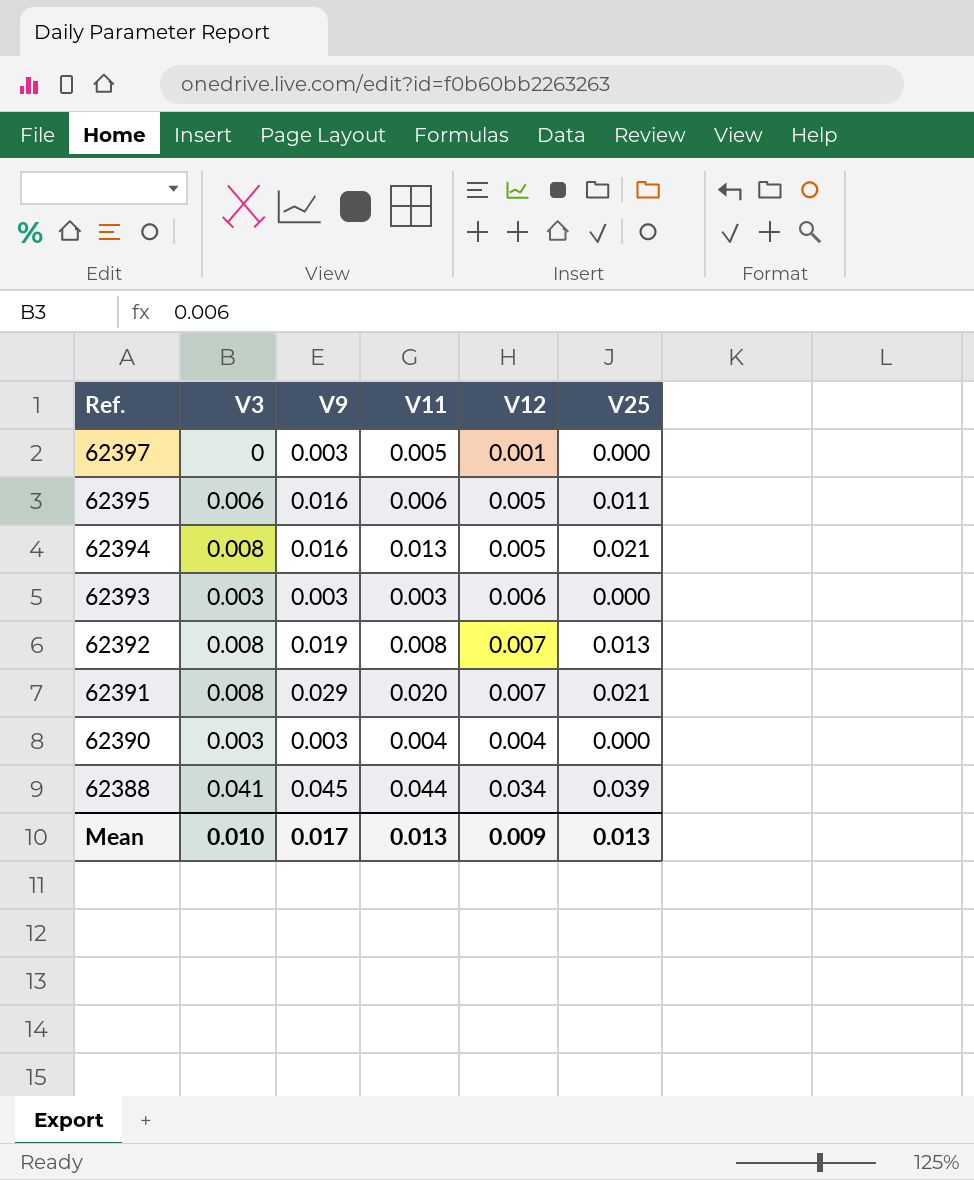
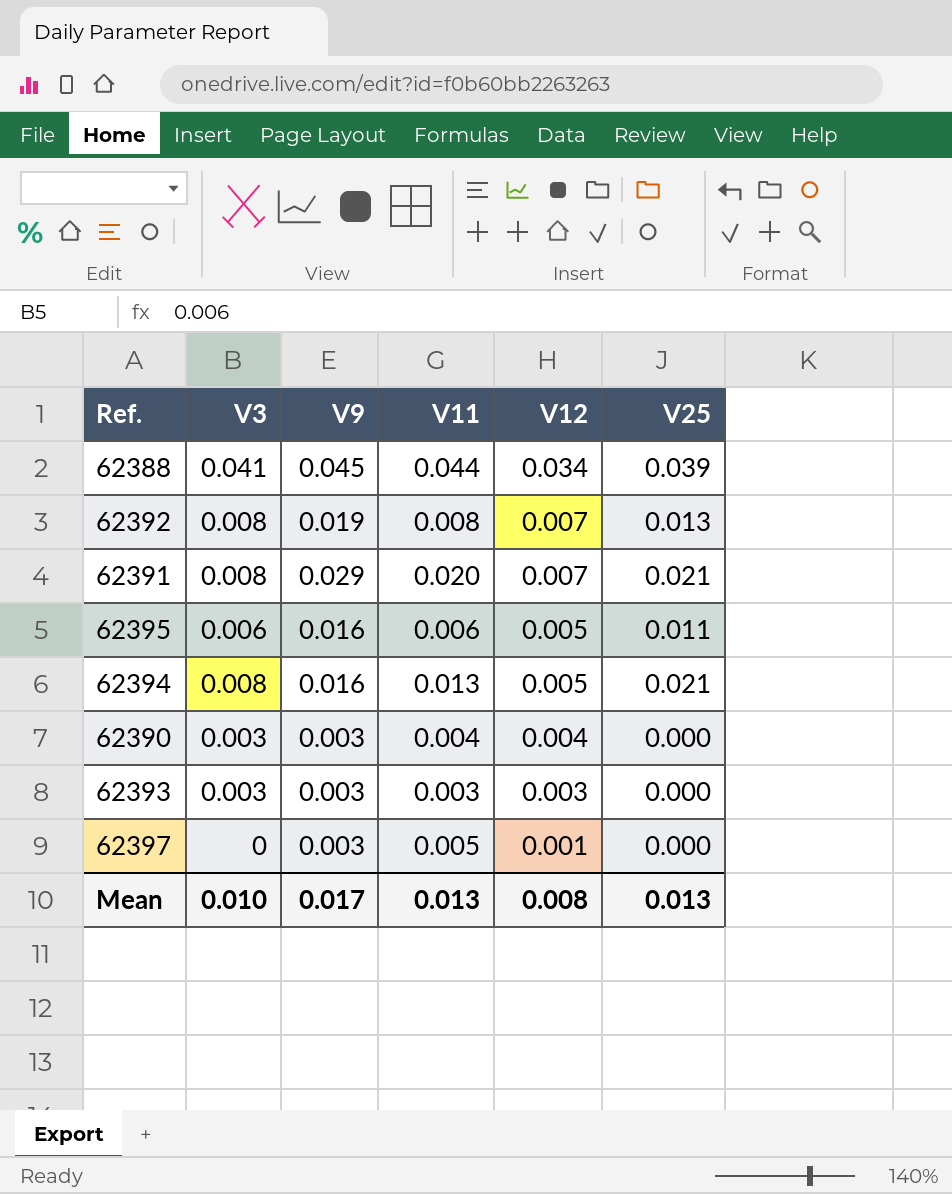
row order: Ref. descending -> V12 descending
62393 | V12: 0.006 -> 0.003
Mean | V12: 0.009 -> 0.008

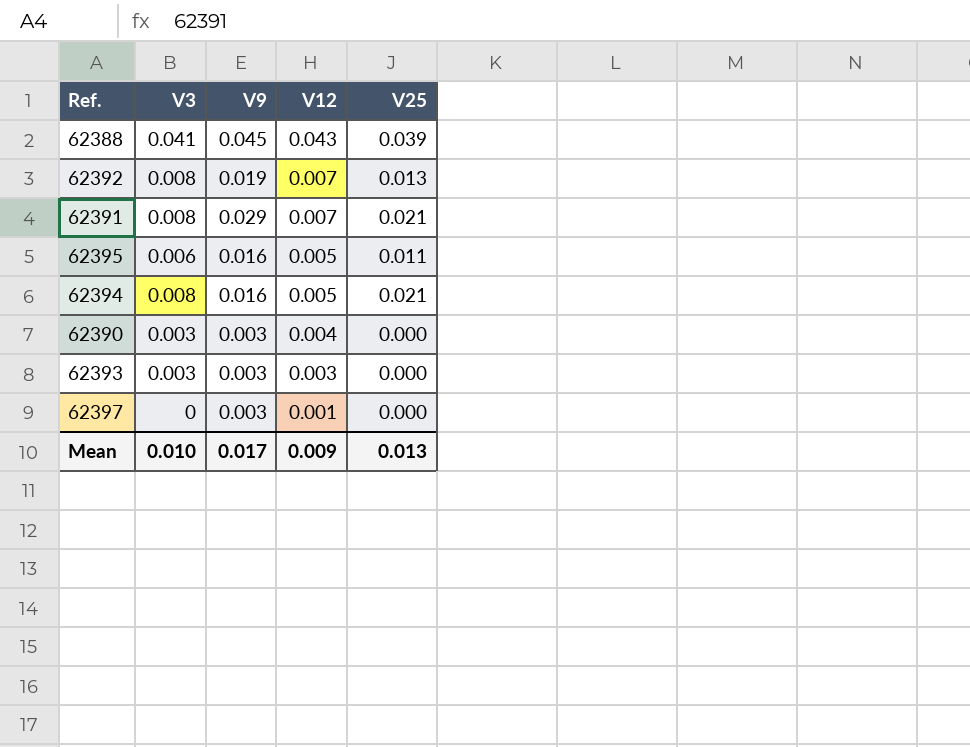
column V11 | position: 4 -> none
62388 | V12: 0.034 -> 0.043
Mean | V12: 0.008 -> 0.009

